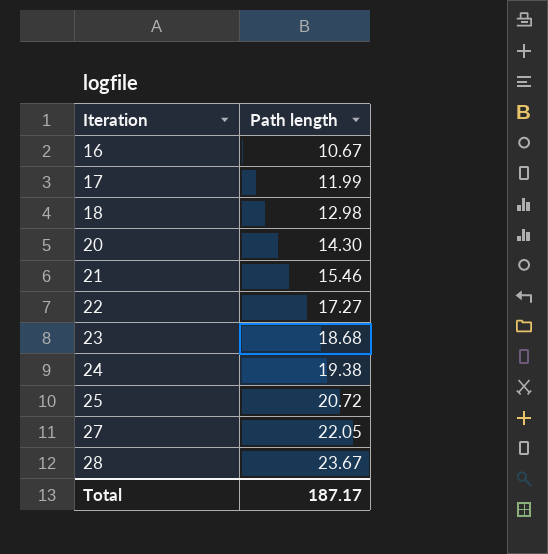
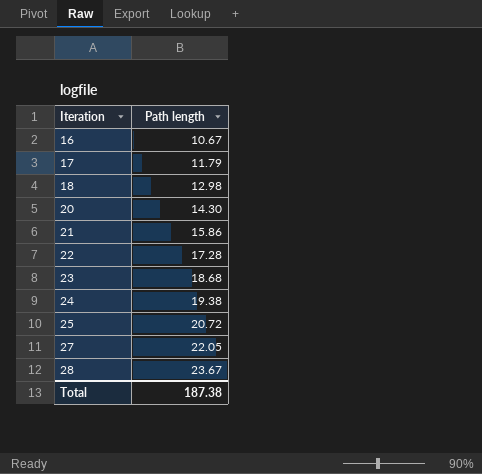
17 | Path length: 11.99 -> 11.79
21 | Path length: 15.46 -> 15.86
22 | Path length: 17.27 -> 17.28
Total | Path length: 187.17 -> 187.38

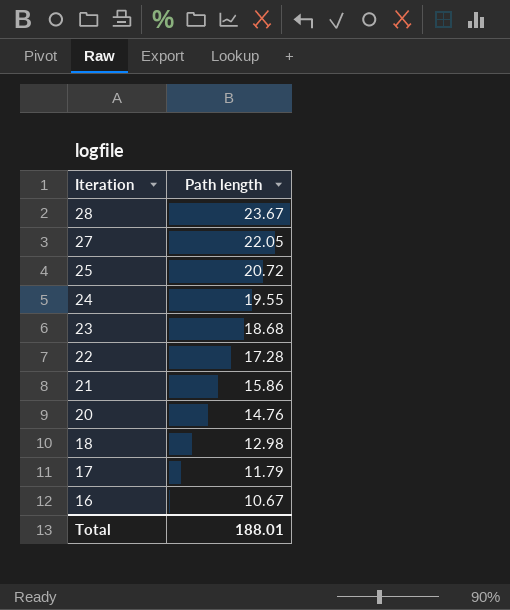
row order: Iteration ascending -> Iteration descending
24 | Path length: 19.38 -> 19.55
20 | Path length: 14.30 -> 14.76
Total | Path length: 187.38 -> 188.01

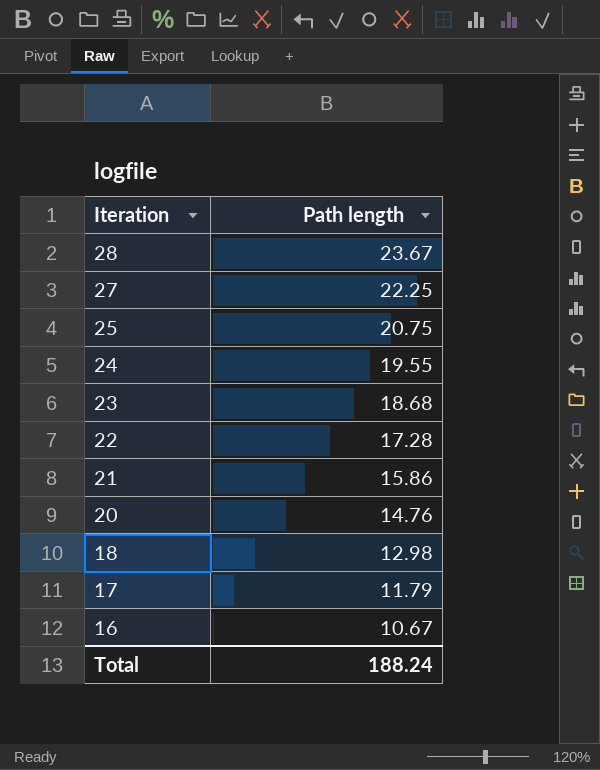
27 | Path length: 22.05 -> 22.25
25 | Path length: 20.72 -> 20.75
Total | Path length: 188.01 -> 188.24

